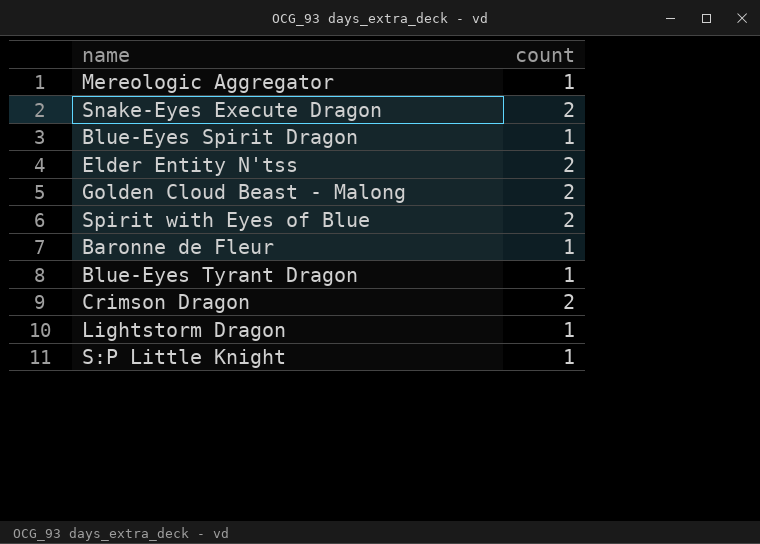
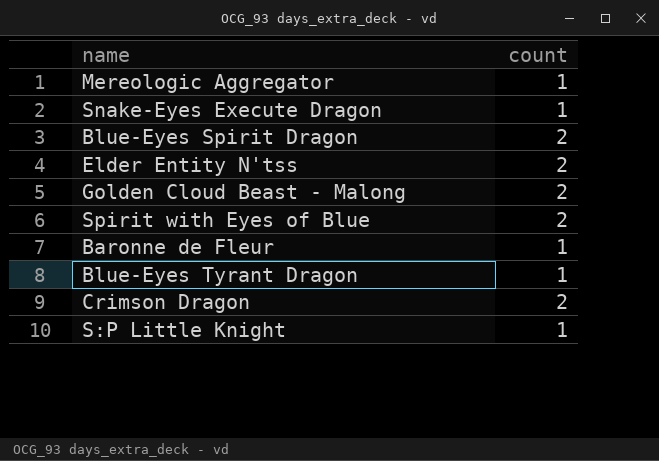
row Lightstorm Dragon: 1 -> none
Snake-Eyes Execute Dragon | count: 2 -> 1
Blue-Eyes Spirit Dragon | count: 1 -> 2

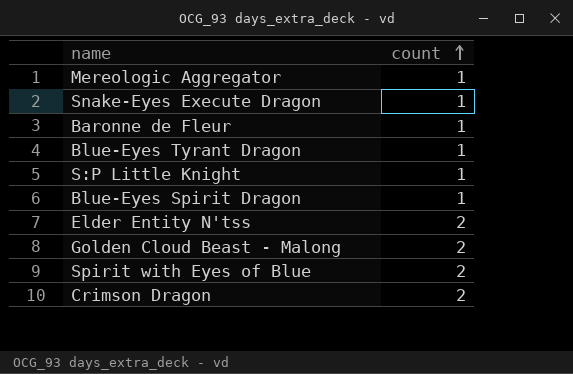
row order: none -> count ascending
Blue-Eyes Spirit Dragon | count: 2 -> 1

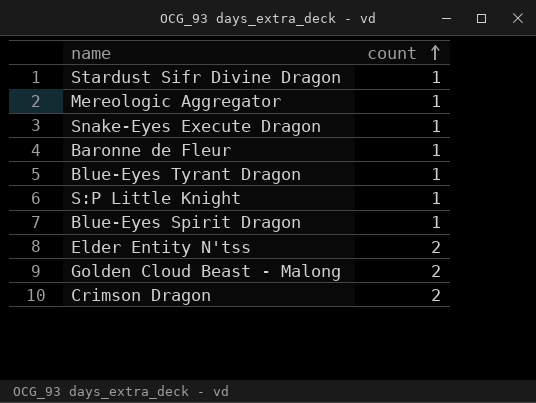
row Spirit with Eyes of Blue: 2 -> none
row Stardust Sifr Divine Dragon: none -> 1

